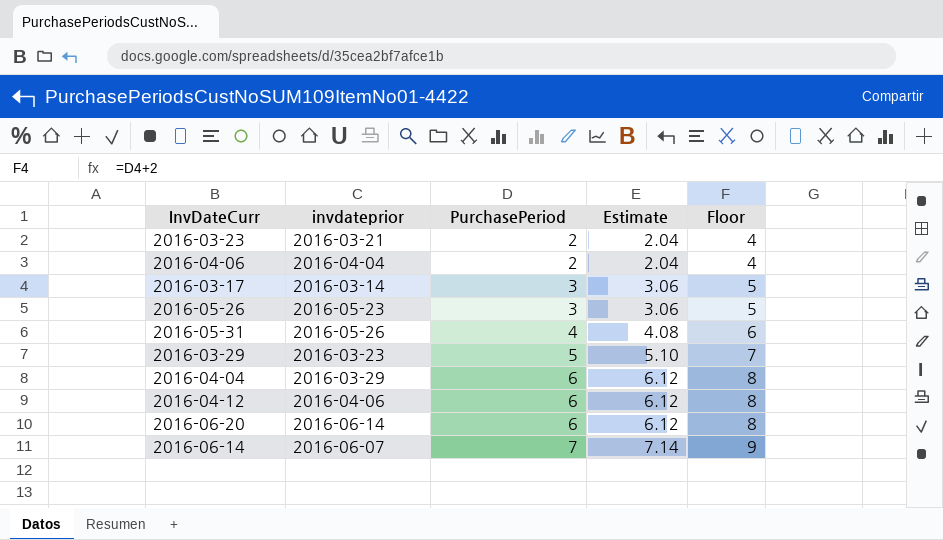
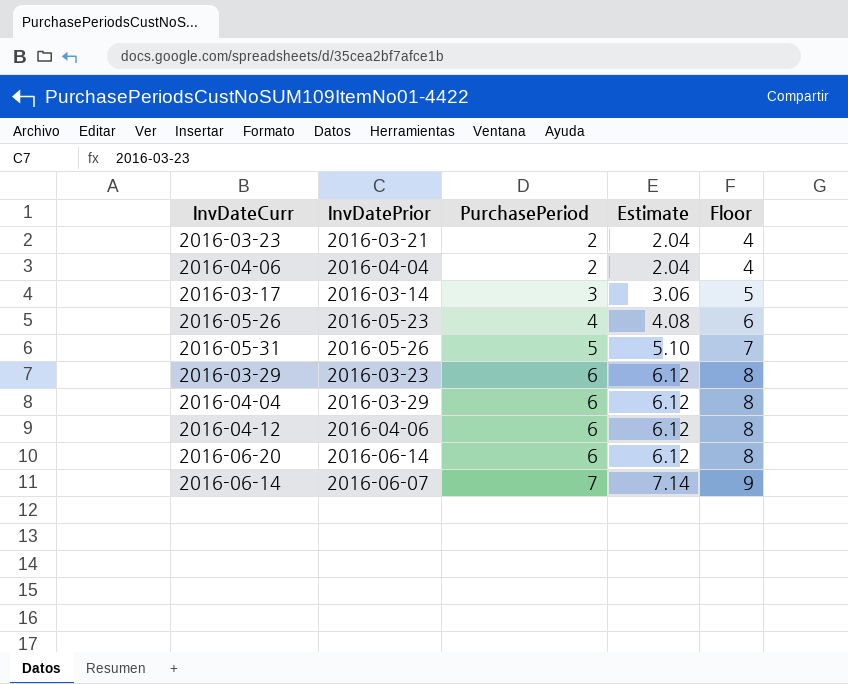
column name: invdateprior -> InvDatePrior
2016-05-26 | PurchasePeriod: 3 -> 4
2016-05-26 | Estimate: 3.06 -> 4.08
2016-05-26 | Floor: 5 -> 6
2016-05-31 | PurchasePeriod: 4 -> 5
2016-05-31 | Estimate: 4.08 -> 5.10
2016-05-31 | Floor: 6 -> 7
2016-03-29 | PurchasePeriod: 5 -> 6
2016-03-29 | Estimate: 5.10 -> 6.12
2016-03-29 | Floor: 7 -> 8

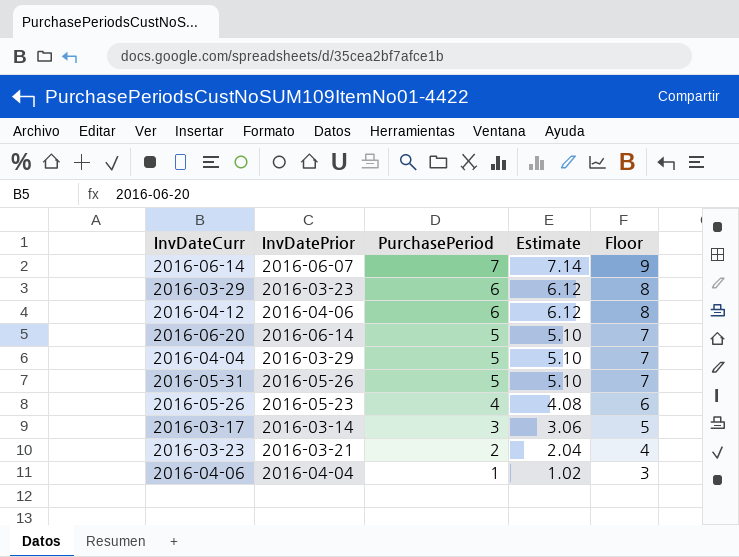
row order: PurchasePeriod ascending -> PurchasePeriod descending
2016-06-20 | PurchasePeriod: 6 -> 5
2016-06-20 | Estimate: 6.12 -> 5.10
2016-06-20 | Floor: 8 -> 7
2016-04-04 | PurchasePeriod: 6 -> 5
2016-04-04 | Estimate: 6.12 -> 5.10
2016-04-04 | Floor: 8 -> 7
2016-04-06 | PurchasePeriod: 2 -> 1
2016-04-06 | Estimate: 2.04 -> 1.02
2016-04-06 | Floor: 4 -> 3

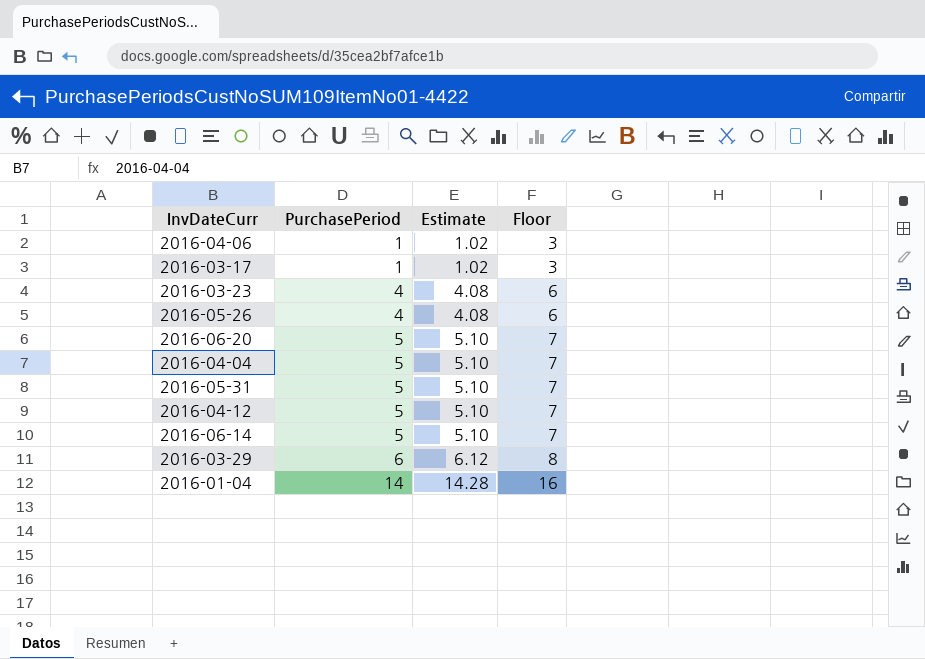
row order: PurchasePeriod descending -> PurchasePeriod ascending
column InvDatePrior | position: 2 -> none
2016-03-17 | PurchasePeriod: 3 -> 1
2016-03-17 | Estimate: 3.06 -> 1.02
2016-03-17 | Floor: 5 -> 3
2016-03-23 | PurchasePeriod: 2 -> 4
2016-03-23 | Estimate: 2.04 -> 4.08
2016-03-23 | Floor: 4 -> 6
2016-04-12 | PurchasePeriod: 6 -> 5
2016-04-12 | Estimate: 6.12 -> 5.10
2016-04-12 | Floor: 8 -> 7
2016-06-14 | PurchasePeriod: 7 -> 5
2016-06-14 | Estimate: 7.14 -> 5.10
2016-06-14 | Floor: 9 -> 7
row 2016-01-04: none -> 14 | 14.28 | 16

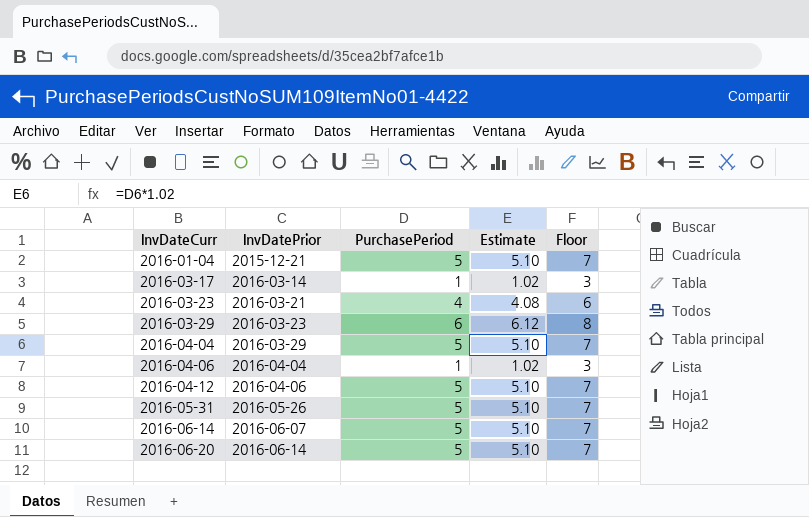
row order: PurchasePeriod ascending -> InvDateCurr ascending
column InvDatePrior | position: none -> 2
row 2016-05-26: 4 | 4.08 | 6 -> none
2016-01-04 | PurchasePeriod: 14 -> 5
2016-01-04 | Estimate: 14.28 -> 5.10
2016-01-04 | Floor: 16 -> 7

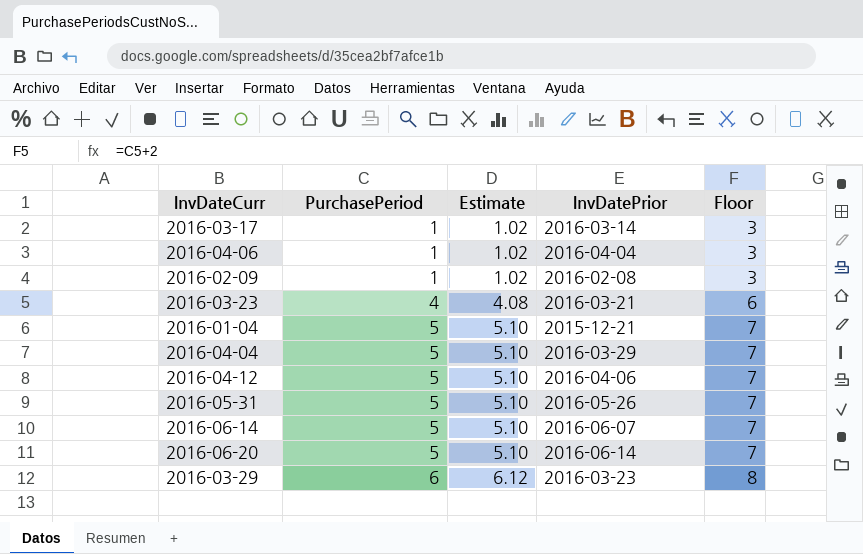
row order: InvDateCurr ascending -> PurchasePeriod ascending
column InvDatePrior | position: 2 -> 4
row 2016-02-09: none -> 1 | 1.02 | 2016-02-08 | 3

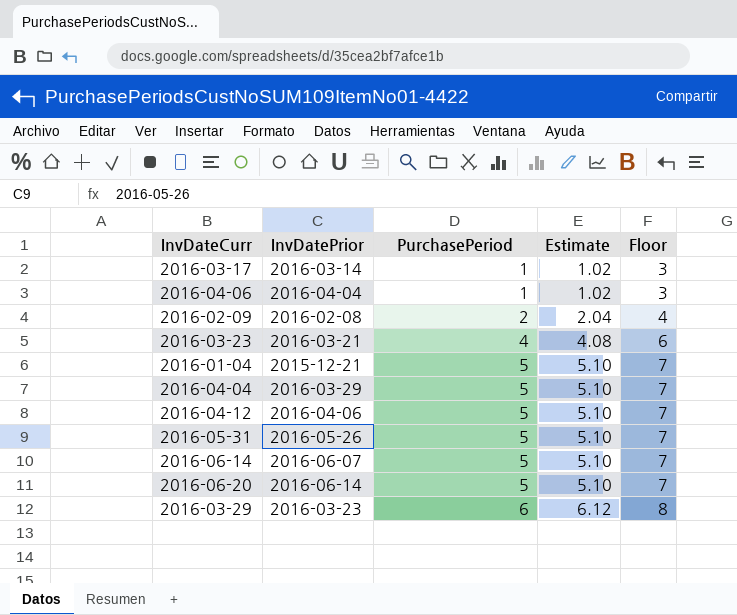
column InvDatePrior | position: 4 -> 2
2016-02-09 | PurchasePeriod: 1 -> 2
2016-02-09 | Estimate: 1.02 -> 2.04
2016-02-09 | Floor: 3 -> 4

